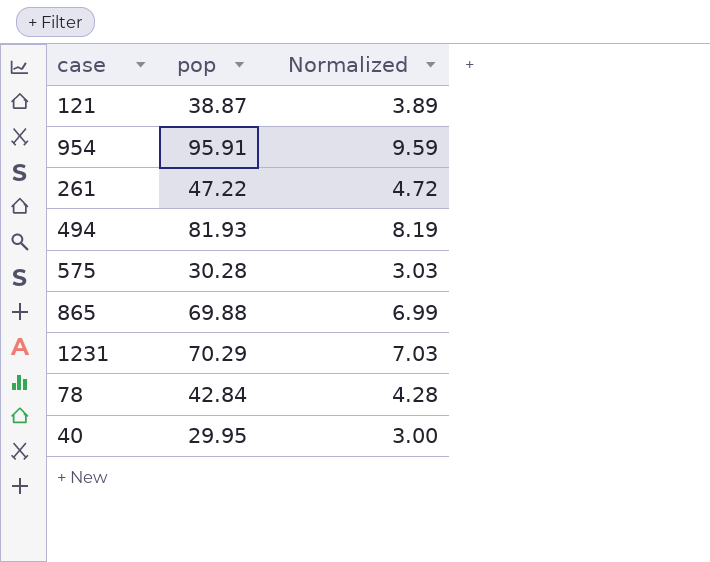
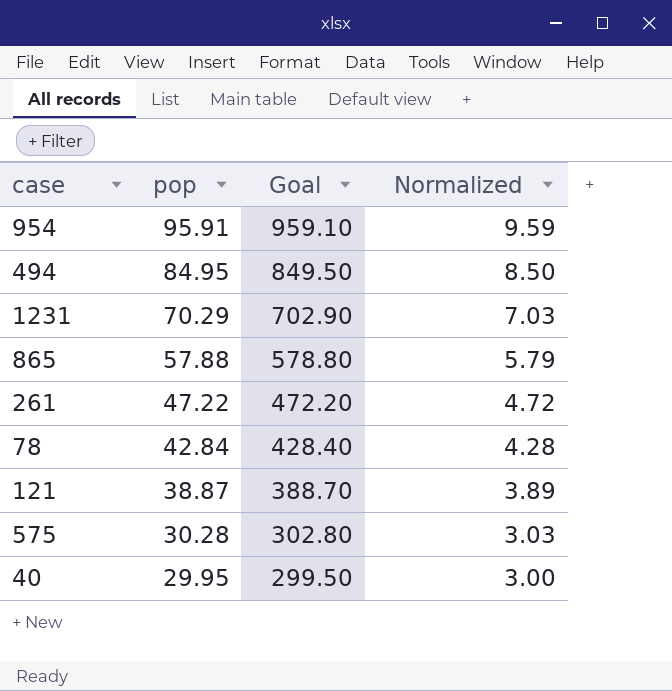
row order: none -> pop descending
column Goal | formula: none -> [pop] * 10
494 | pop: 81.93 -> 84.95
494 | Normalized: 8.19 -> 8.50
865 | pop: 69.88 -> 57.88
865 | Normalized: 6.99 -> 5.79

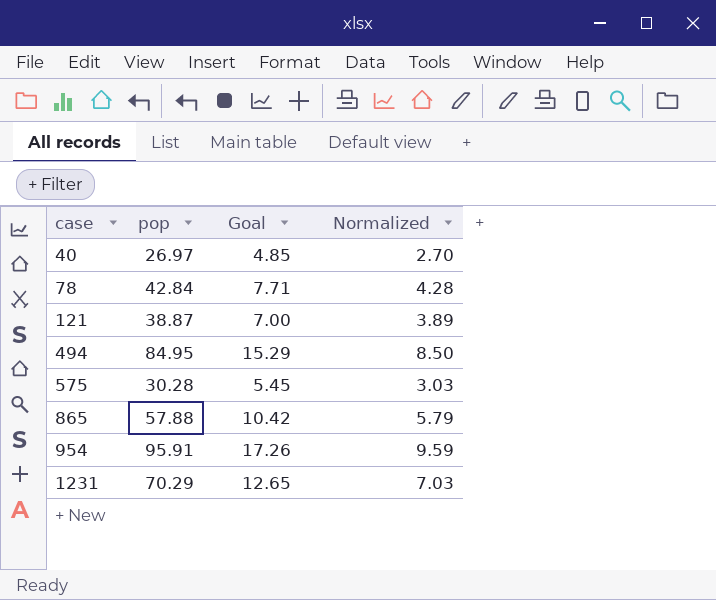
row order: pop descending -> case ascending
column Goal | formula: [pop] * 10 -> [pop] * 0.18
row 261: 47.22 | 472.20 | 4.72 -> none
40 | pop: 29.95 -> 26.97
40 | Normalized: 3.00 -> 2.70

